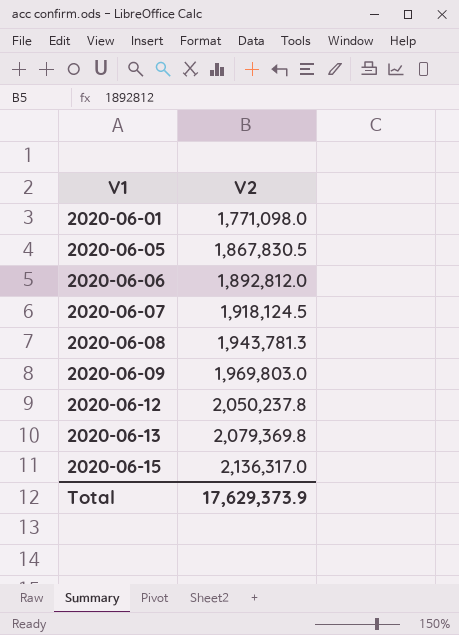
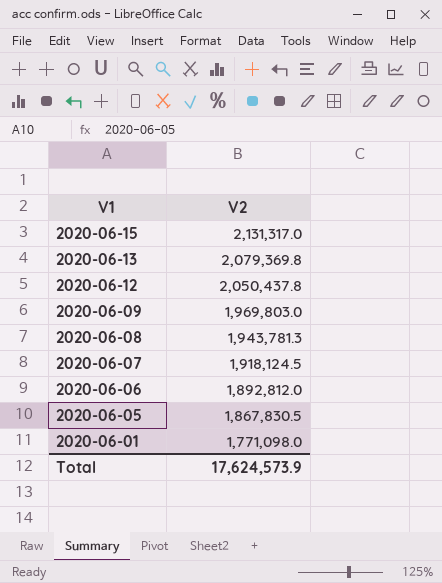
row order: V1 ascending -> V1 descending
2020-06-15 | V2: 2,136,317.0 -> 2,131,317.0
2020-06-12 | V2: 2,050,237.8 -> 2,050,437.8
Total | V2: 17,629,373.9 -> 17,624,573.9

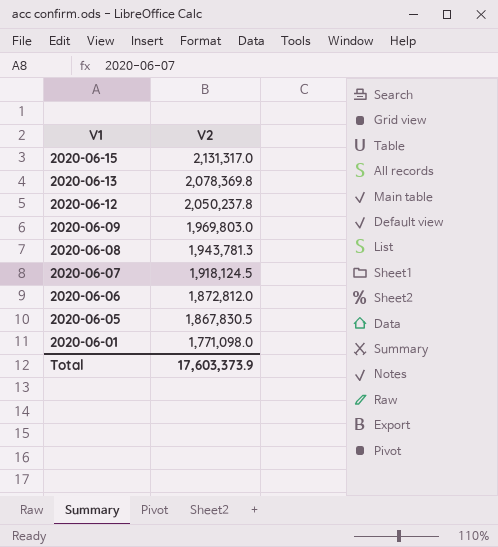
2020-06-13 | V2: 2,079,369.8 -> 2,078,369.8
2020-06-12 | V2: 2,050,437.8 -> 2,050,237.8
2020-06-06 | V2: 1,892,812.0 -> 1,872,812.0
Total | V2: 17,624,573.9 -> 17,603,373.9

